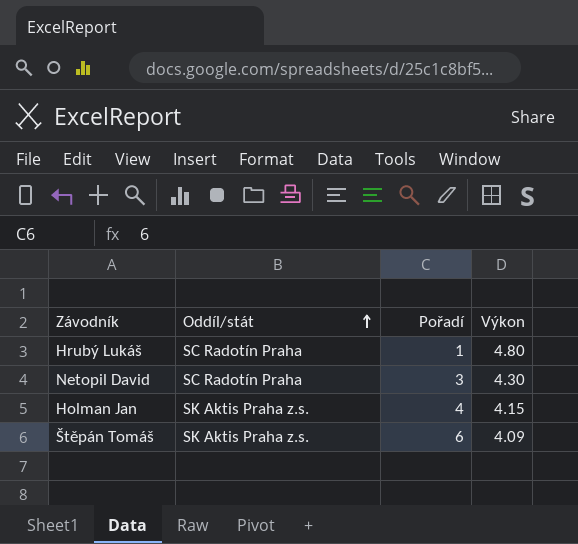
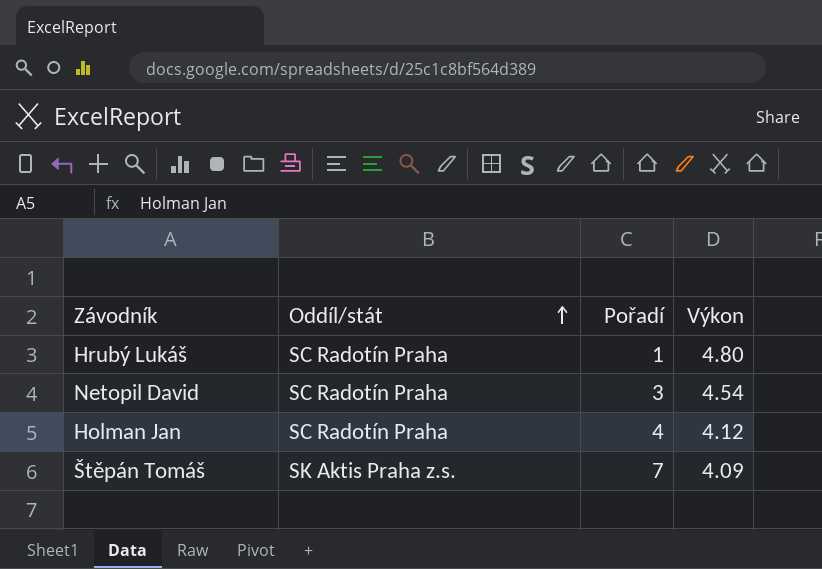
Netopil David | Výkon: 4.30 -> 4.54
Holman Jan | Oddíl/stát: SK Aktis Praha z.s. -> SC Radotín Praha
Holman Jan | Výkon: 4.15 -> 4.12
Štěpán Tomáš | Pořadí: 6 -> 7

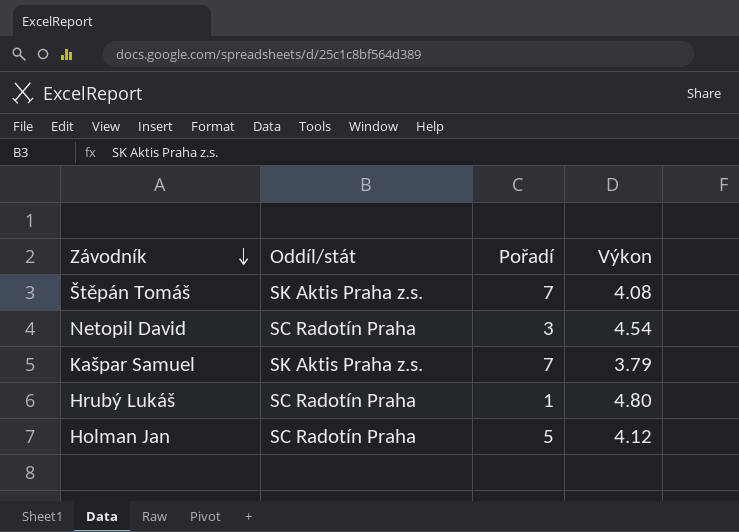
row order: Oddíl/stát ascending -> Závodník descending
Štěpán Tomáš | Výkon: 4.09 -> 4.08
row Kašpar Samuel: none -> SK Aktis Praha z.s. | 7 | 3.79
Holman Jan | Pořadí: 4 -> 5

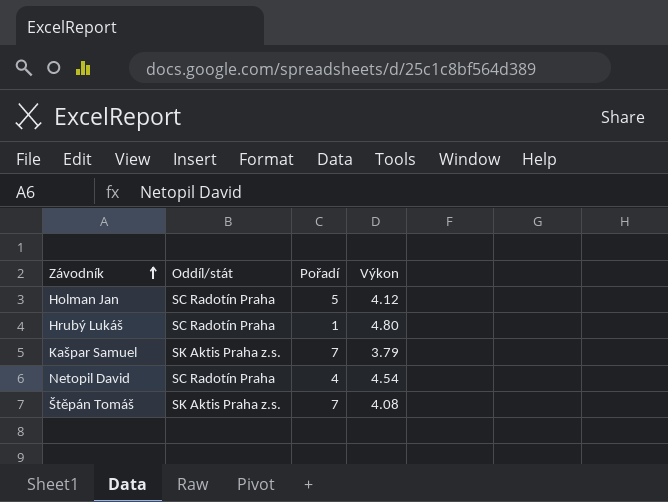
row order: Závodník descending -> Závodník ascending
Netopil David | Pořadí: 3 -> 4

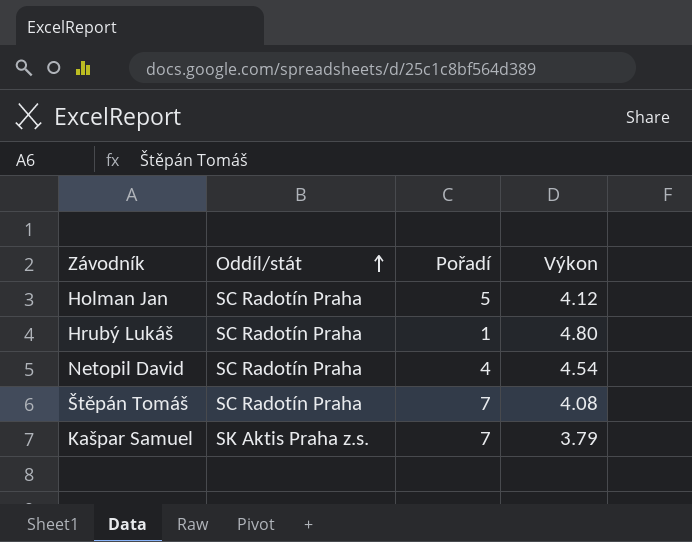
row order: Závodník ascending -> Oddíl/stát ascending
Štěpán Tomáš | Oddíl/stát: SK Aktis Praha z.s. -> SC Radotín Praha

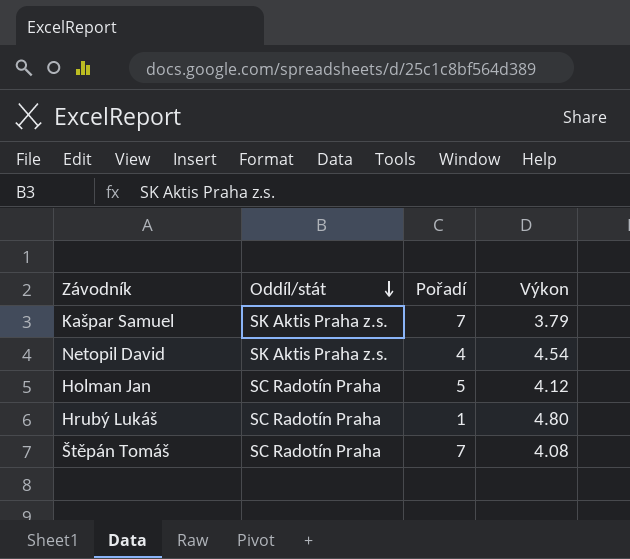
row order: Oddíl/stát ascending -> Oddíl/stát descending
Netopil David | Oddíl/stát: SC Radotín Praha -> SK Aktis Praha z.s.

